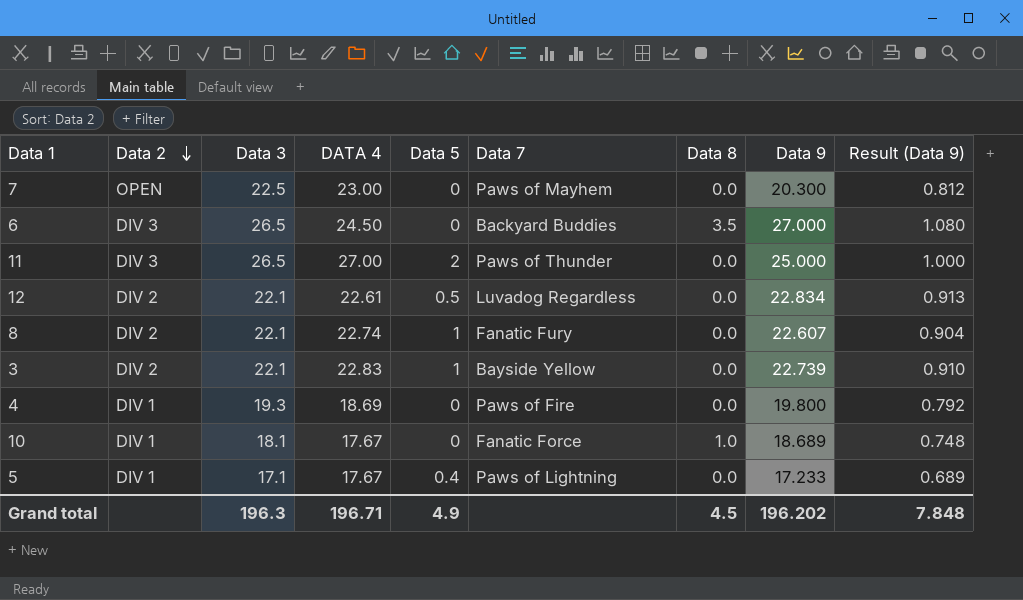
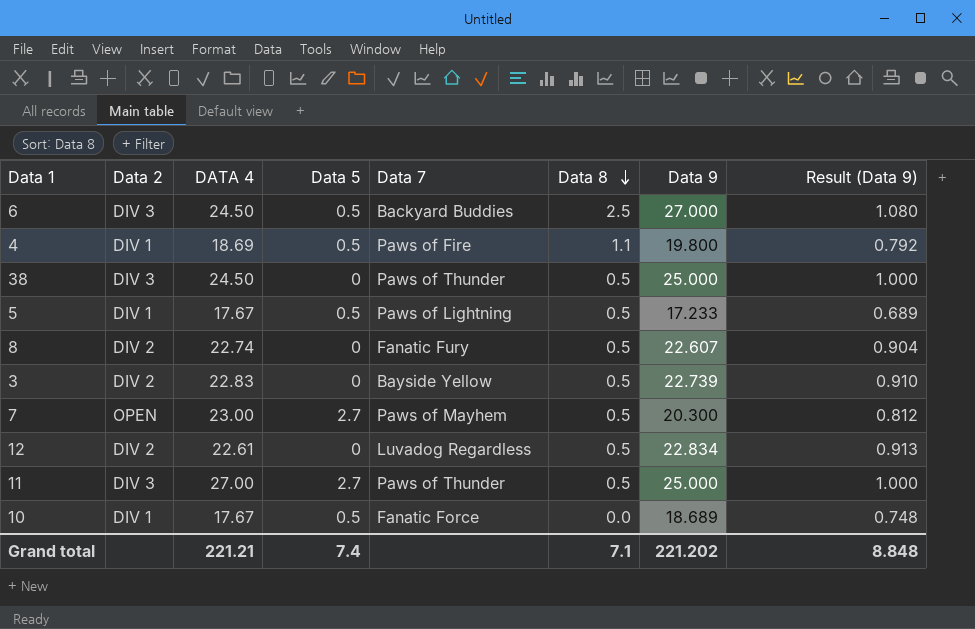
row order: Data 2 descending -> Data 8 descending
column Data 3 | position: 3 -> none
6 | Data 5: 0 -> 0.5
6 | Data 8: 3.5 -> 2.5
4 | Data 5: 0 -> 0.5
4 | Data 8: 0.0 -> 1.1
row 38: none -> DIV 3 | 24.50 | 0 | Paws of Thunder | 0.5 | 25.000 | 1.000
5 | Data 5: 0.4 -> 0.5
5 | Data 8: 0.0 -> 0.5
8 | Data 5: 1 -> 0
8 | Data 8: 0.0 -> 0.5
3 | Data 5: 1 -> 0
3 | Data 8: 0.0 -> 0.5
7 | Data 5: 0 -> 2.7
7 | Data 8: 0.0 -> 0.5
12 | Data 5: 0.5 -> 0
12 | Data 8: 0.0 -> 0.5
11 | Data 5: 2 -> 2.7
11 | Data 8: 0.0 -> 0.5
10 | Data 5: 0 -> 0.5
10 | Data 8: 1.0 -> 0.0
Grand total | DATA 4: 196.71 -> 221.21
Grand total | Data 5: 4.9 -> 7.4
Grand total | Data 8: 4.5 -> 7.1
Grand total | Data 9: 196.202 -> 221.202
Grand total | Result (Data 9): 7.848 -> 8.848

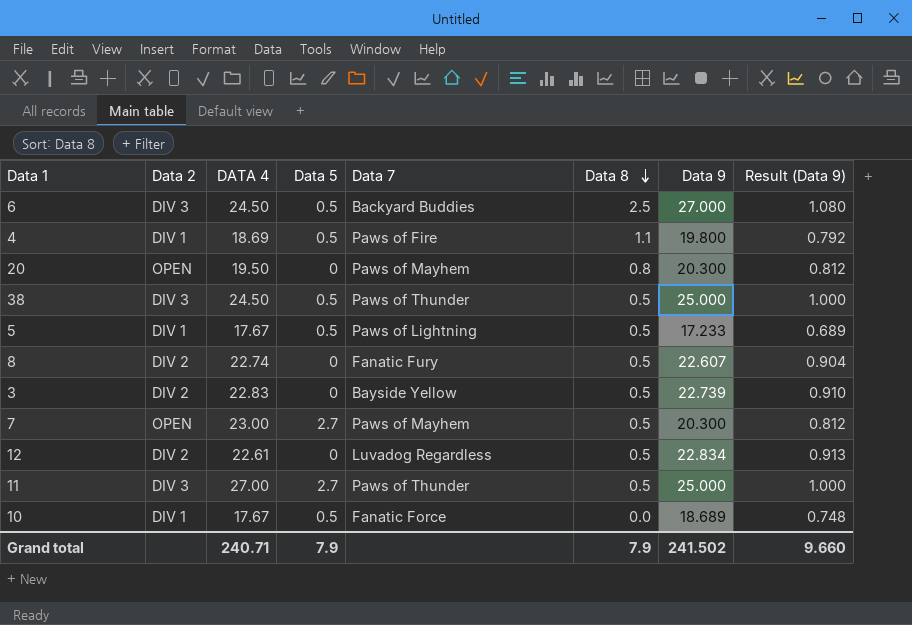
row 20: none -> OPEN | 19.50 | 0 | Paws of Mayhem | 0.8 | 20.300 | 0.812
38 | Data 5: 0 -> 0.5
Grand total | DATA 4: 221.21 -> 240.71
Grand total | Data 5: 7.4 -> 7.9
Grand total | Data 8: 7.1 -> 7.9
Grand total | Data 9: 221.202 -> 241.502
Grand total | Result (Data 9): 8.848 -> 9.660

